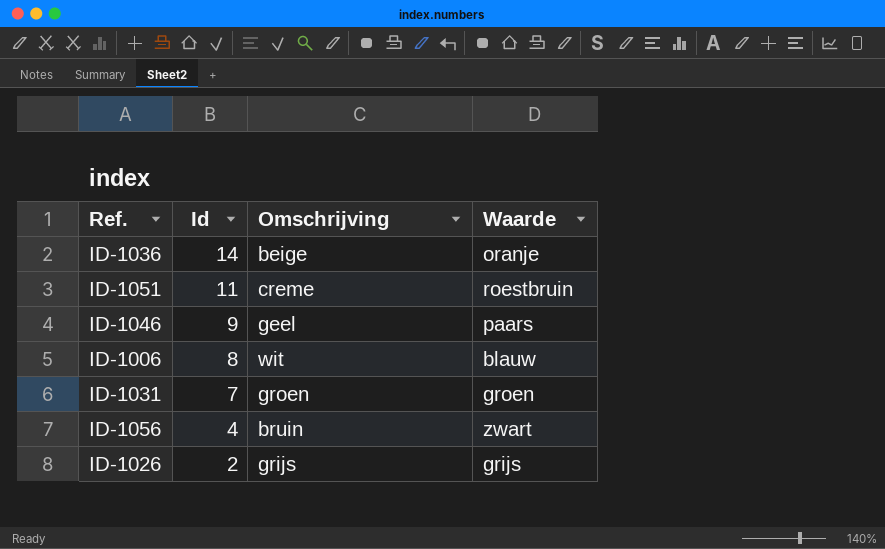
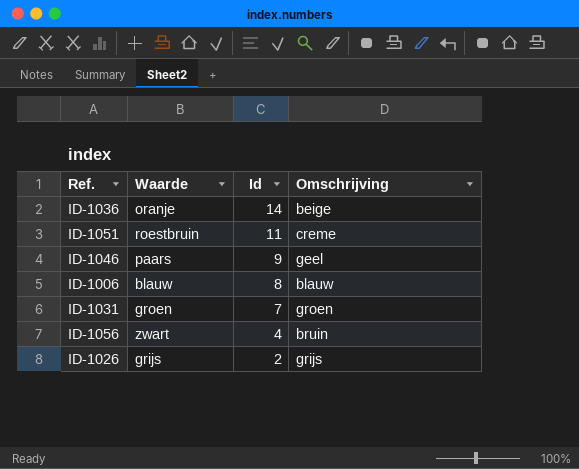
column Waarde | position: 4 -> 2
ID-1006 | Omschrijving: wit -> blauw

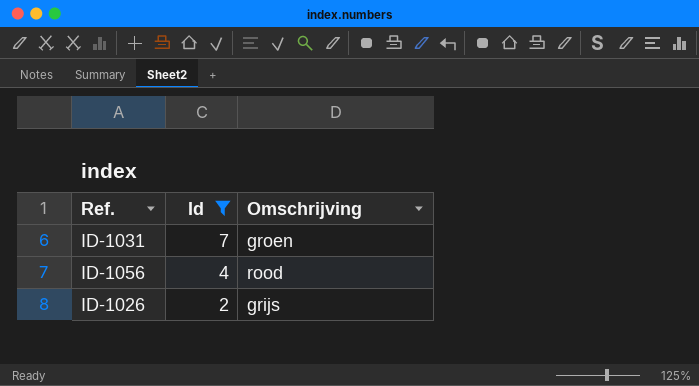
filter: none -> Id <= 7
column Waarde | position: 2 -> none
ID-1056 | Omschrijving: bruin -> rood

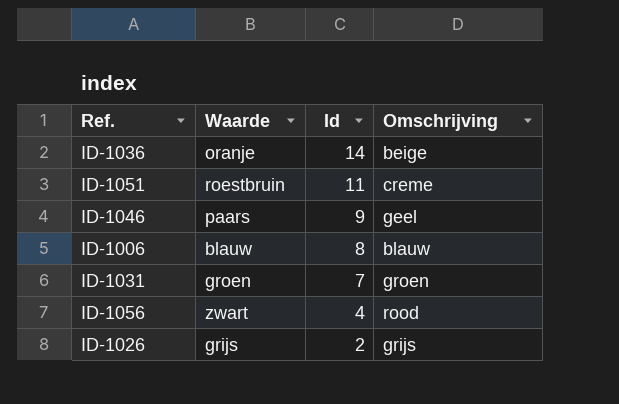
filter: Id <= 7 -> none
column Waarde | position: none -> 2

